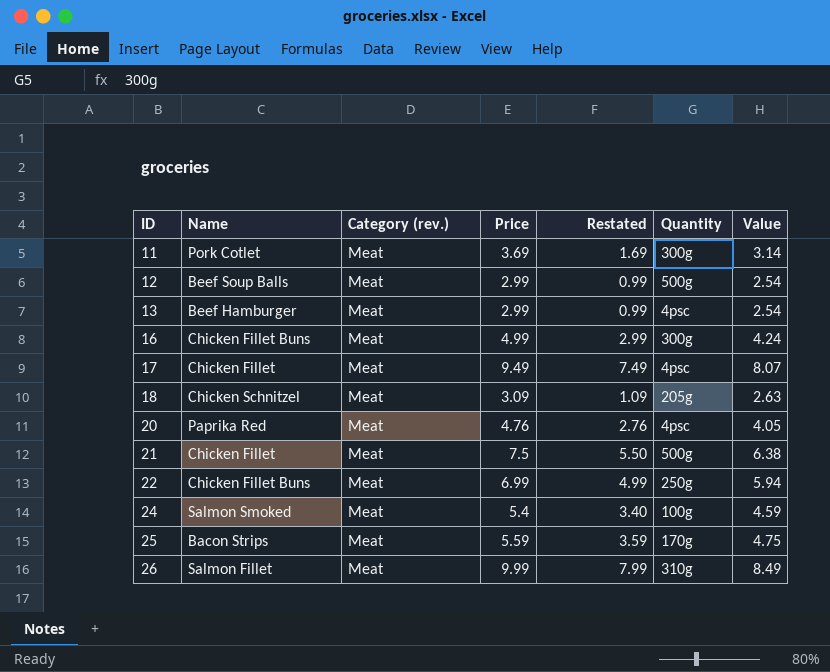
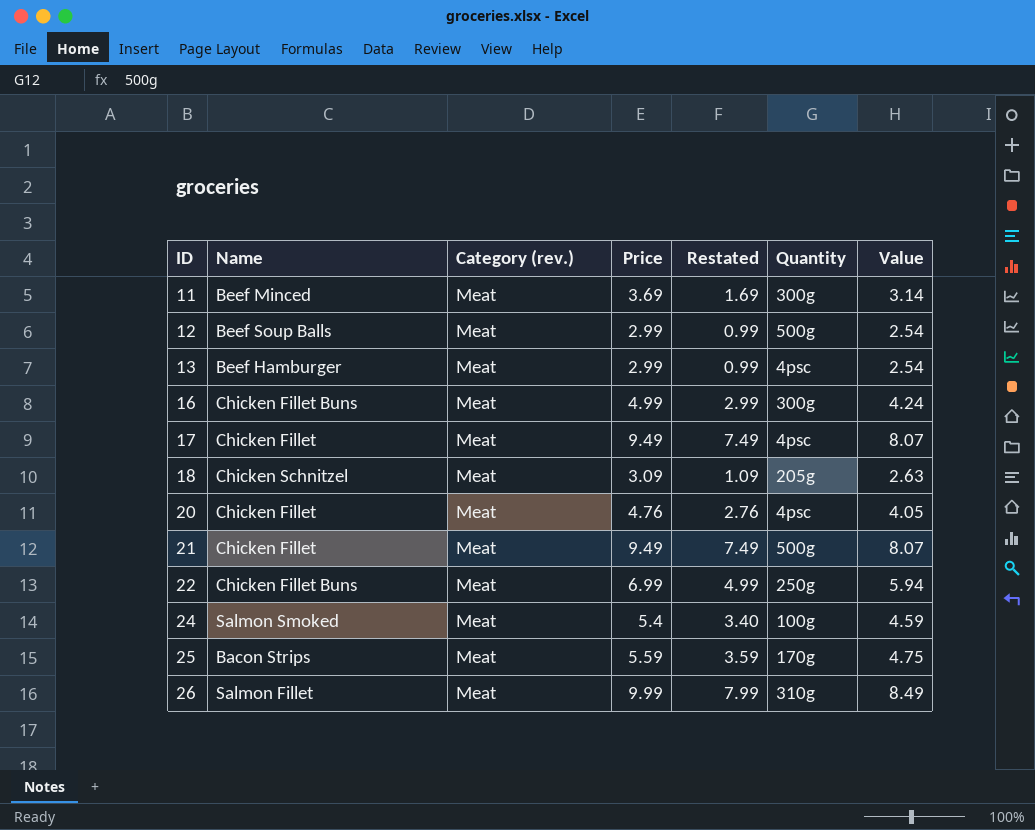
11 | Name: Pork Cotlet -> Beef Minced
20 | Name: Paprika Red -> Chicken Fillet
21 | Price: 7.5 -> 9.49
21 | Restated: 5.50 -> 7.49
21 | Value: 6.38 -> 8.07

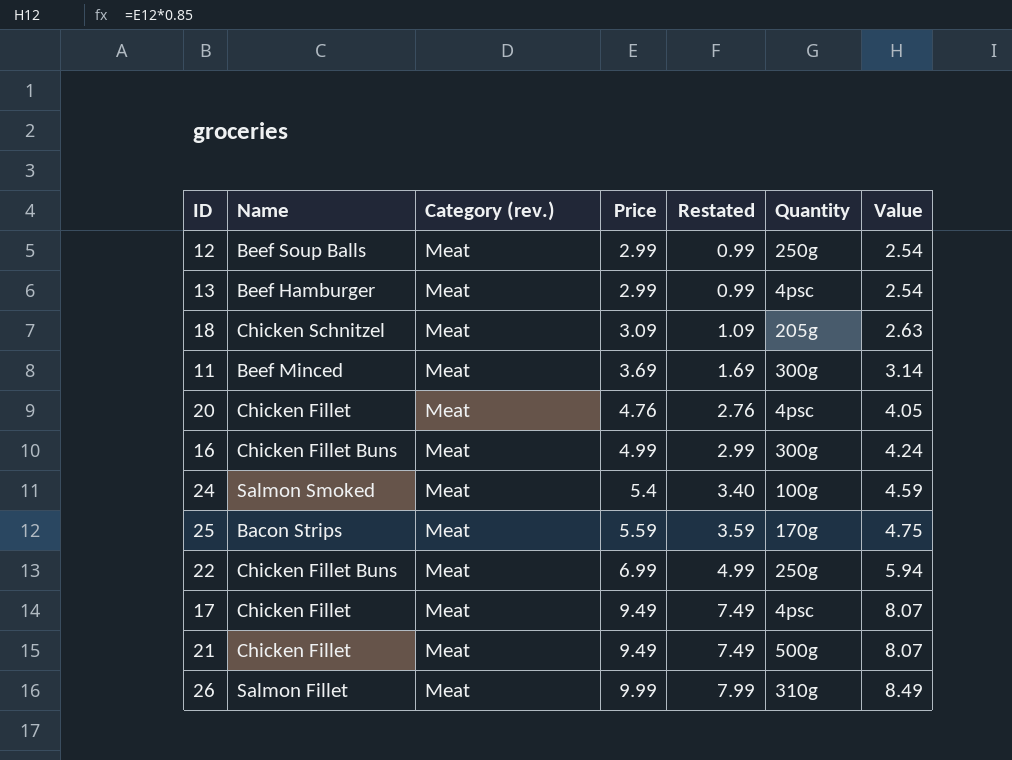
row order: ID ascending -> Price ascending
12 | Quantity: 500g -> 250g

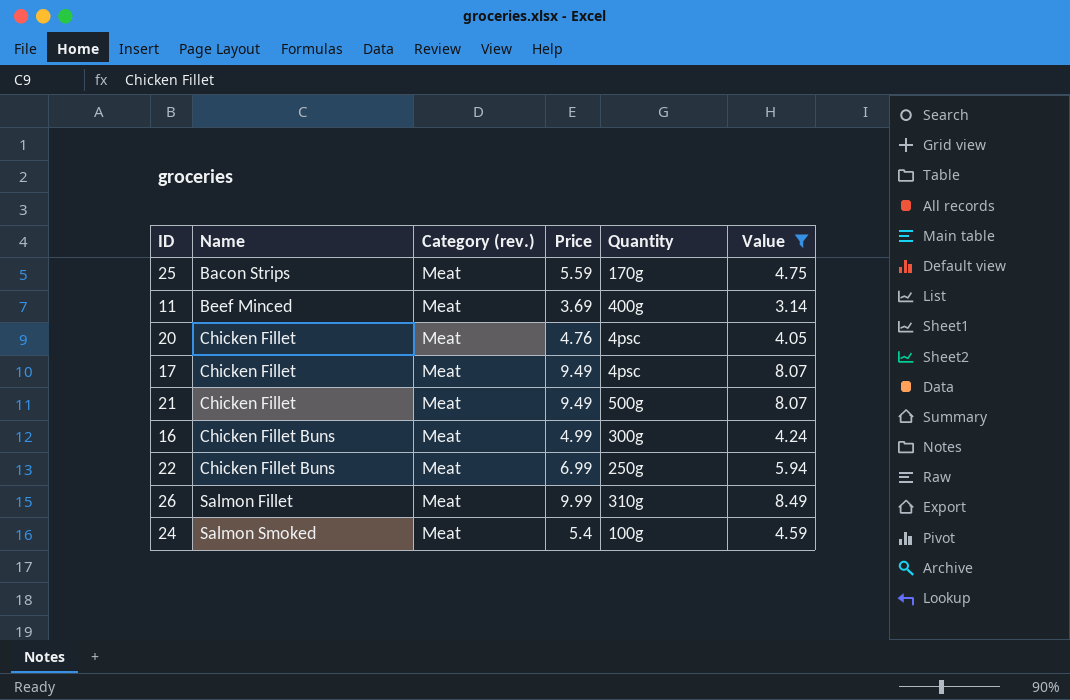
filter: none -> Value >= 3.14
row order: Price ascending -> Name ascending
column Restated | formula: [Price] - 2 -> none
11 | Quantity: 300g -> 400g

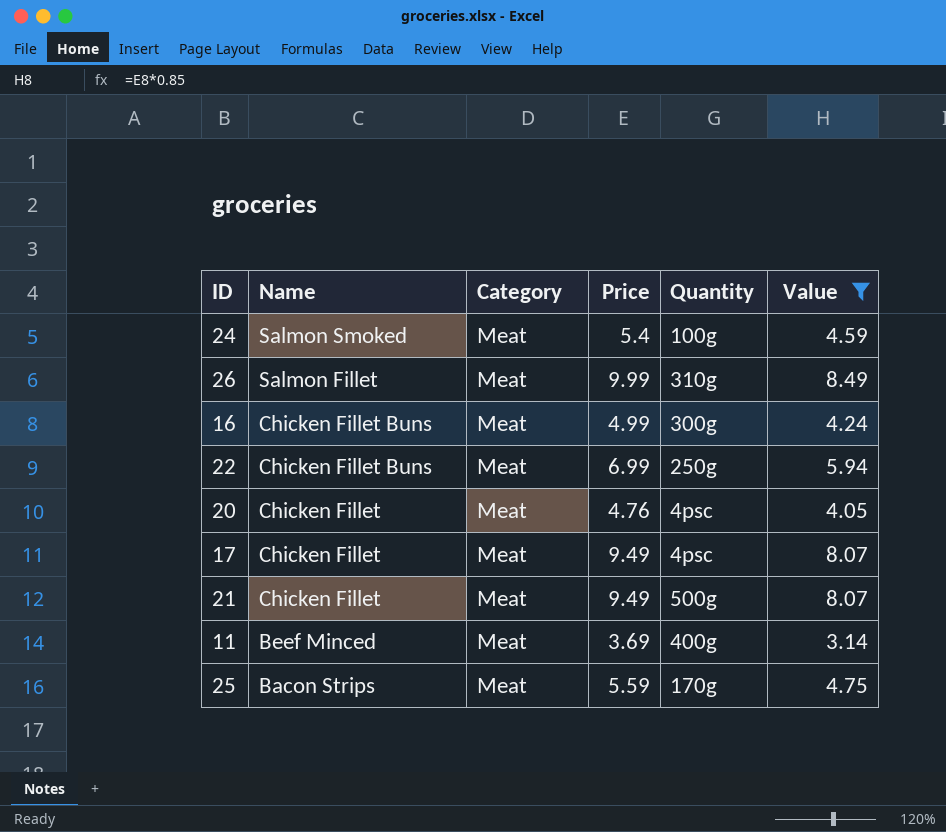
row order: Name ascending -> Name descending
column name: Category (rev.) -> Category

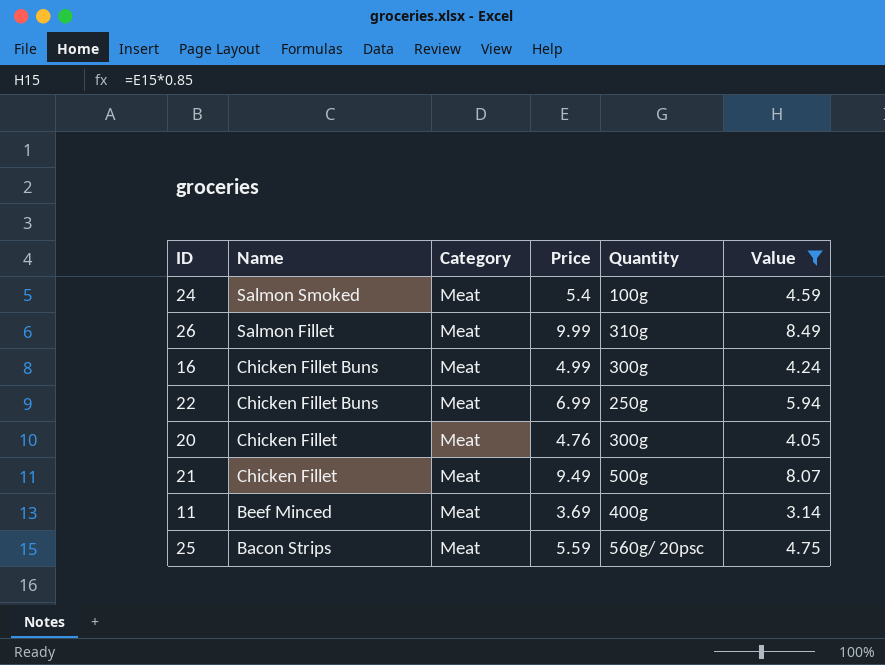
row 17: Chicken Fillet | Meat | 9.49 | 4psc | 8.07 -> none
20 | Quantity: 4psc -> 300g
25 | Quantity: 170g -> 560g/ 20psc

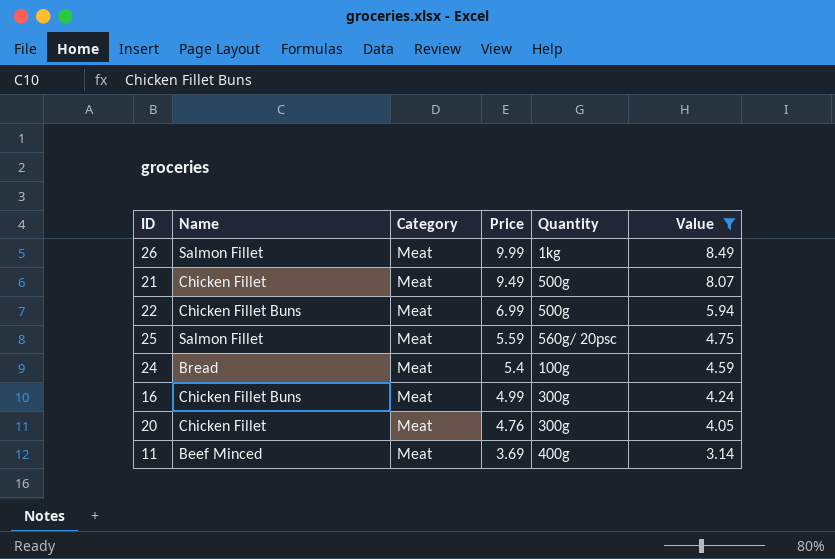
row order: Name descending -> Price descending
26 | Quantity: 310g -> 1kg
22 | Quantity: 250g -> 500g
25 | Name: Bacon Strips -> Salmon Fillet
24 | Name: Salmon Smoked -> Bread

